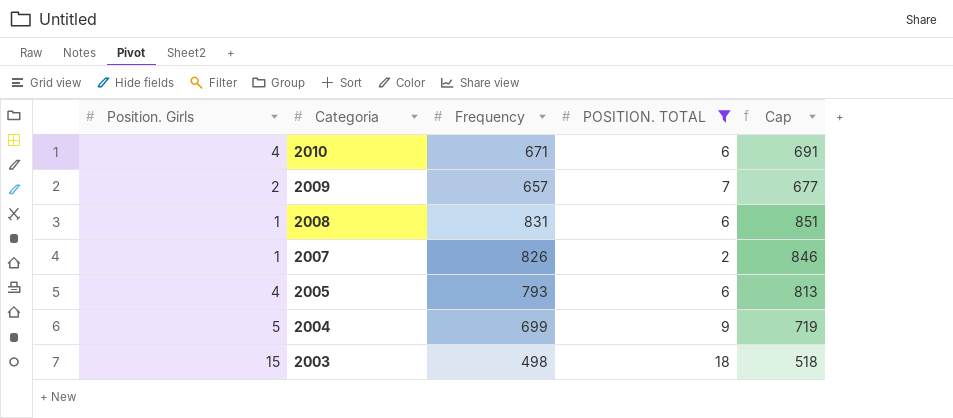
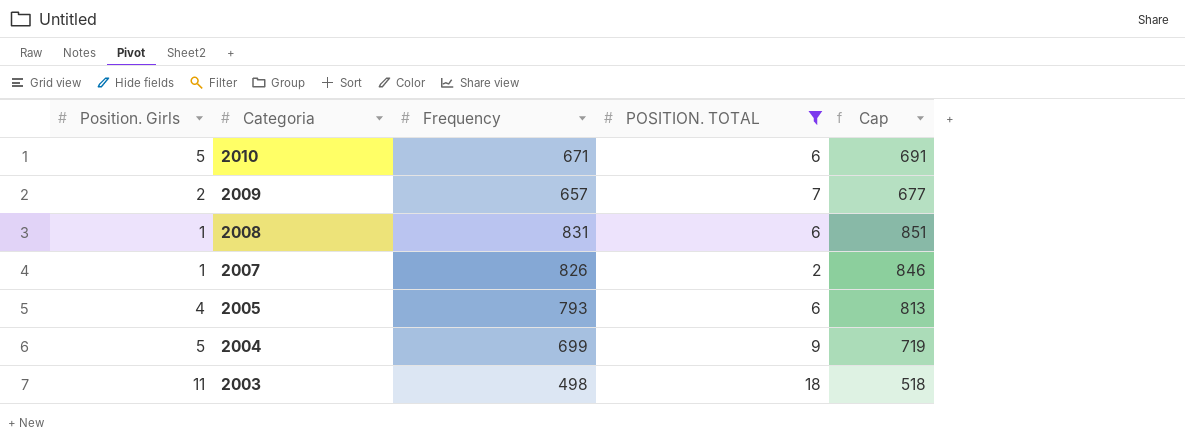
2010 | Position. Girls: 4 -> 5
2003 | Position. Girls: 15 -> 11

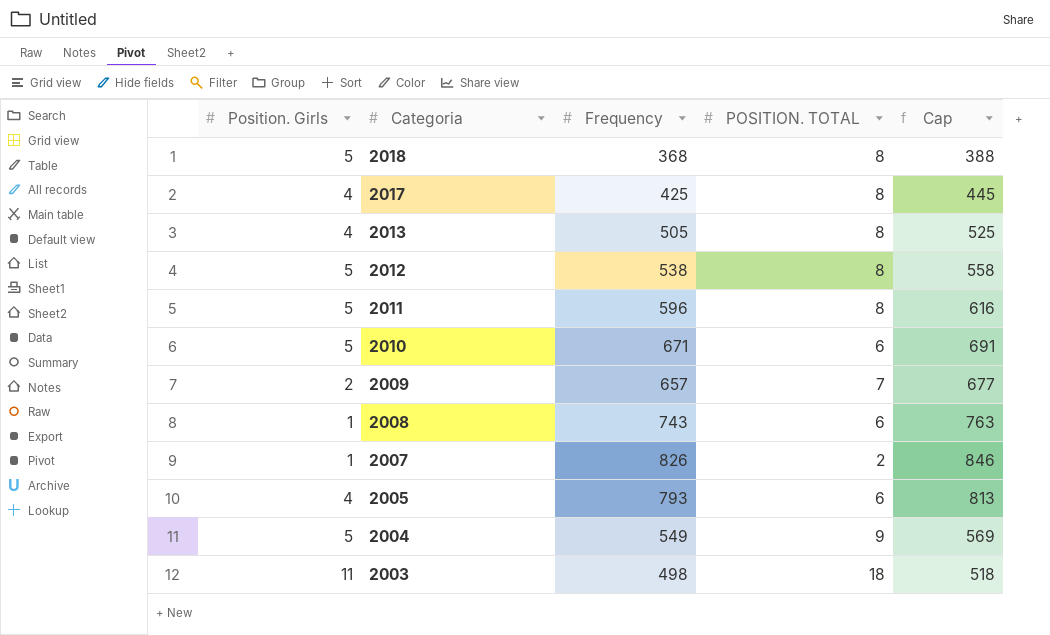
filter: POSITION. TOTAL != 8 -> none
2008 | Frequency: 831 -> 743
2008 | Cap: 851 -> 763
2004 | Frequency: 699 -> 549
2004 | Cap: 719 -> 569

